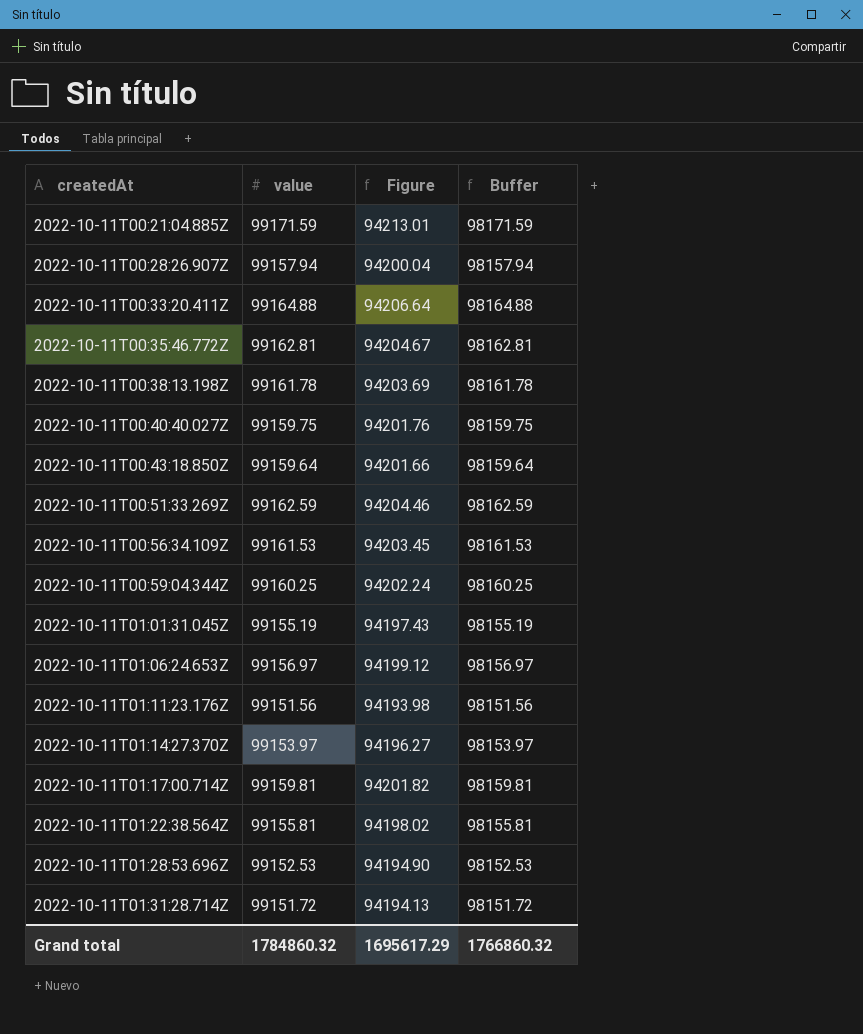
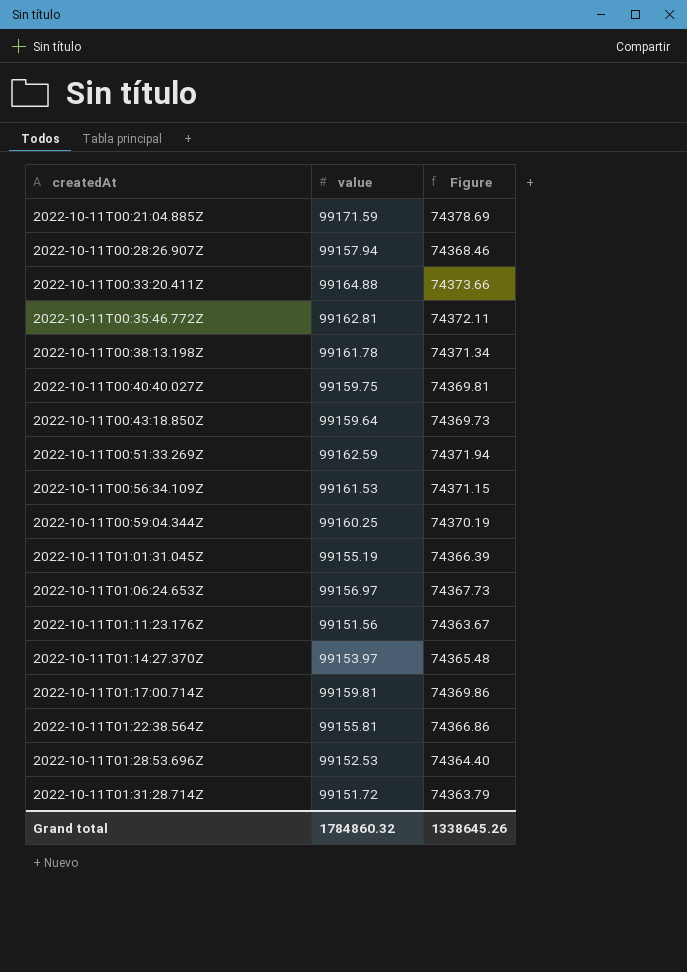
column Buffer | formula: [value] - 1000 -> none
column Figure | formula: [value] * 0.95 -> [value] * 0.75
Grand total | Figure: 1695617.29 -> 1338645.26

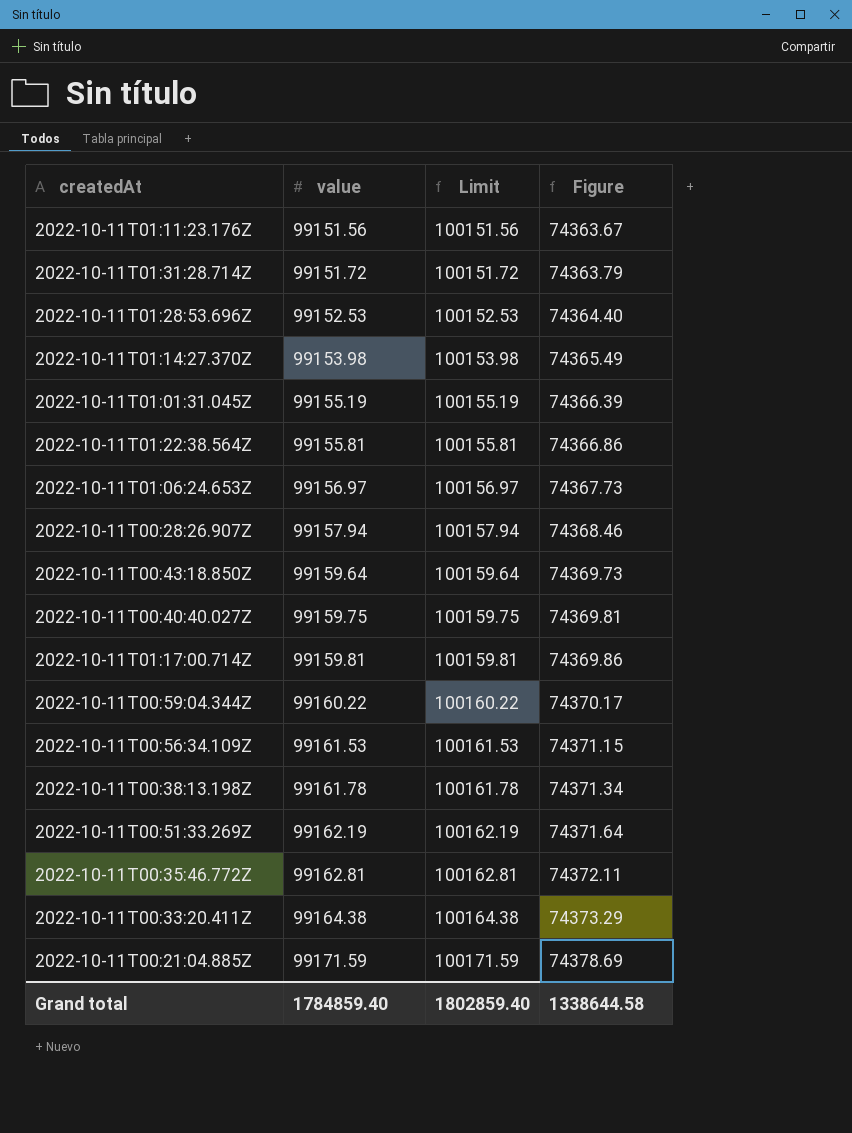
row order: createdAt ascending -> value ascending
column Limit | formula: none -> [value] + 1000
2022-10-11T01:14:27.370Z | value: 99153.97 -> 99153.98
2022-10-11T01:14:27.370Z | Figure: 74365.48 -> 74365.49
2022-10-11T00:59:04.344Z | value: 99160.25 -> 99160.22
2022-10-11T00:59:04.344Z | Figure: 74370.19 -> 74370.17
2022-10-11T00:51:33.269Z | value: 99162.59 -> 99162.19
2022-10-11T00:51:33.269Z | Figure: 74371.94 -> 74371.64
2022-10-11T00:33:20.411Z | value: 99164.88 -> 99164.38
2022-10-11T00:33:20.411Z | Figure: 74373.66 -> 74373.29
Grand total | value: 1784860.32 -> 1784859.40
Grand total | Figure: 1338645.26 -> 1338644.58

